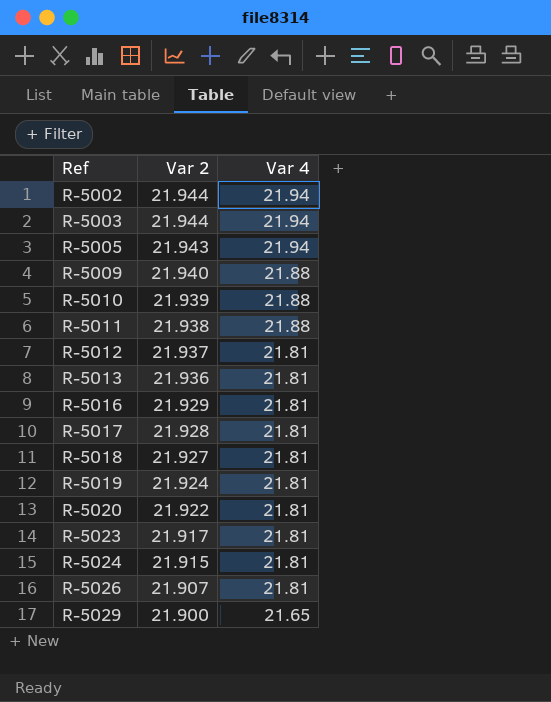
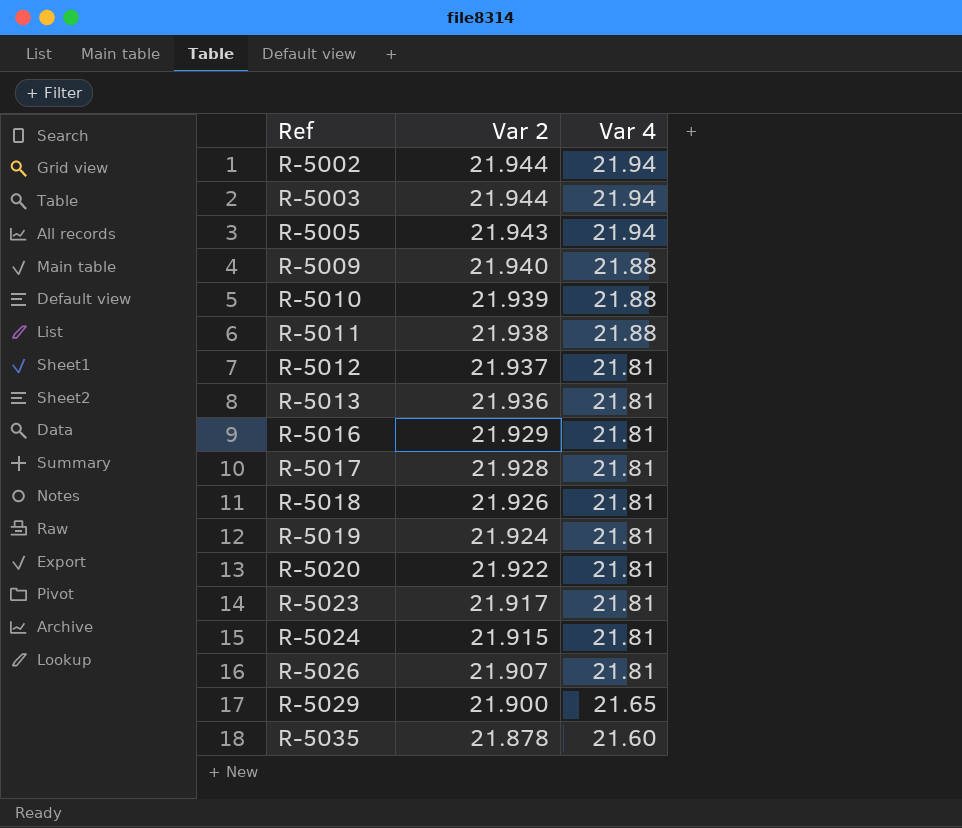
R-5018 | Var 2: 21.927 -> 21.926
row R-5035: none -> 21.878 | 21.60

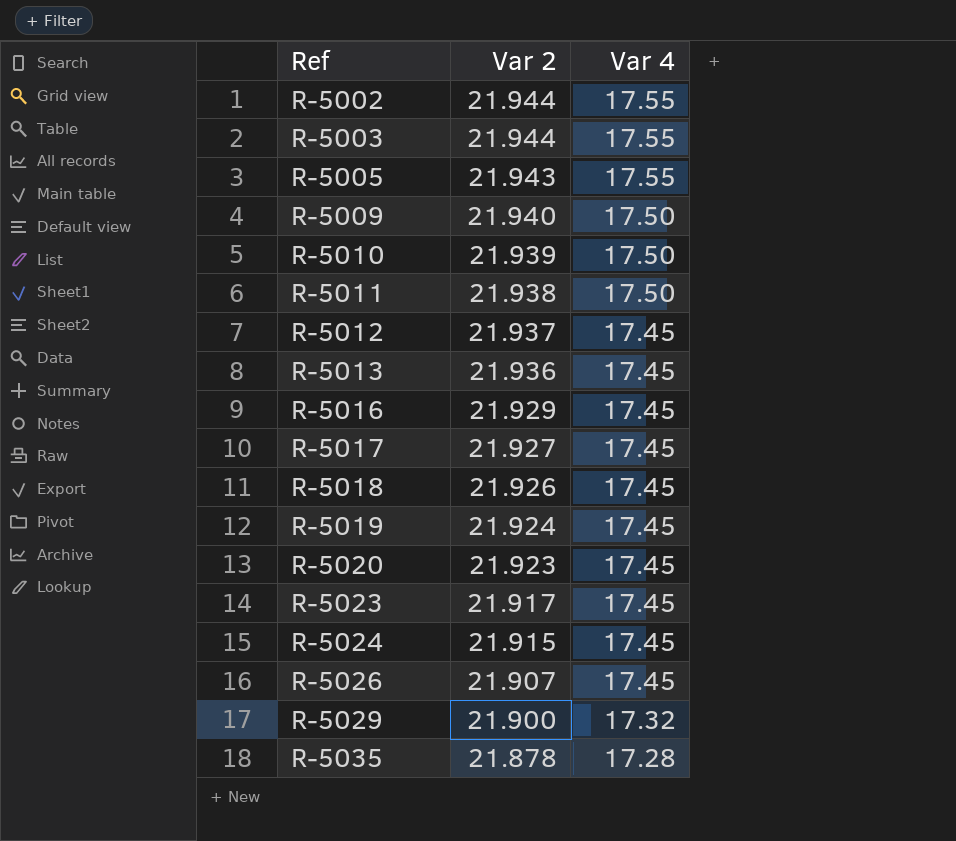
R-5002 | Var 4: 21.94 -> 17.55
R-5003 | Var 4: 21.94 -> 17.55
R-5005 | Var 4: 21.94 -> 17.55
R-5009 | Var 4: 21.88 -> 17.50
R-5010 | Var 4: 21.88 -> 17.50
R-5011 | Var 4: 21.88 -> 17.50
R-5012 | Var 4: 21.81 -> 17.45
R-5013 | Var 4: 21.81 -> 17.45
R-5016 | Var 4: 21.81 -> 17.45
R-5017 | Var 2: 21.928 -> 21.927
R-5017 | Var 4: 21.81 -> 17.45
R-5018 | Var 4: 21.81 -> 17.45
R-5019 | Var 4: 21.81 -> 17.45
R-5020 | Var 2: 21.922 -> 21.923
R-5020 | Var 4: 21.81 -> 17.45
R-5023 | Var 4: 21.81 -> 17.45
R-5024 | Var 4: 21.81 -> 17.45
R-5026 | Var 4: 21.81 -> 17.45
R-5029 | Var 4: 21.65 -> 17.32
R-5035 | Var 4: 21.60 -> 17.28

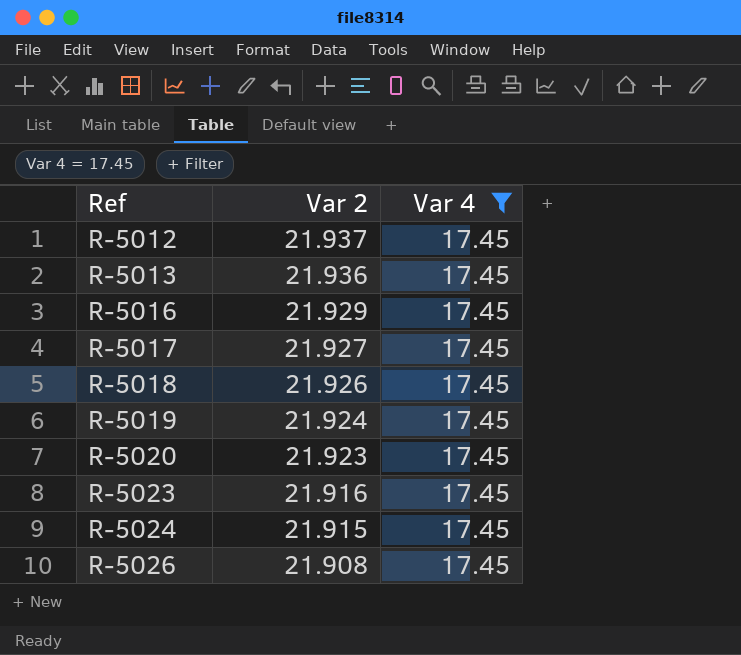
filter: none -> Var 4 = 17.45
R-5023 | Var 2: 21.917 -> 21.916
R-5026 | Var 2: 21.907 -> 21.908

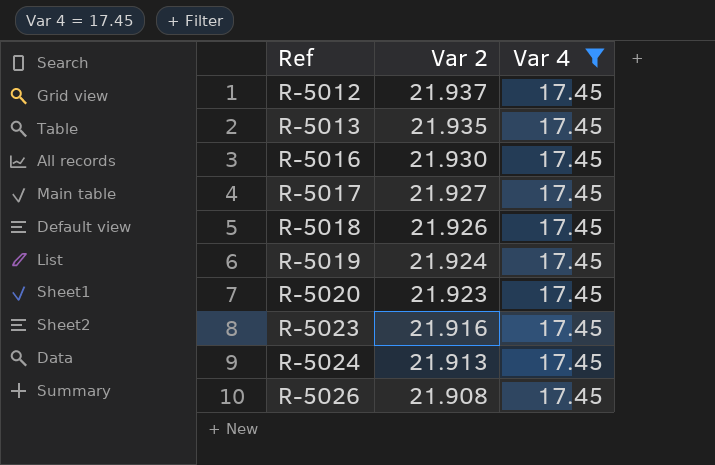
R-5013 | Var 2: 21.936 -> 21.935
R-5016 | Var 2: 21.929 -> 21.930
R-5024 | Var 2: 21.915 -> 21.913

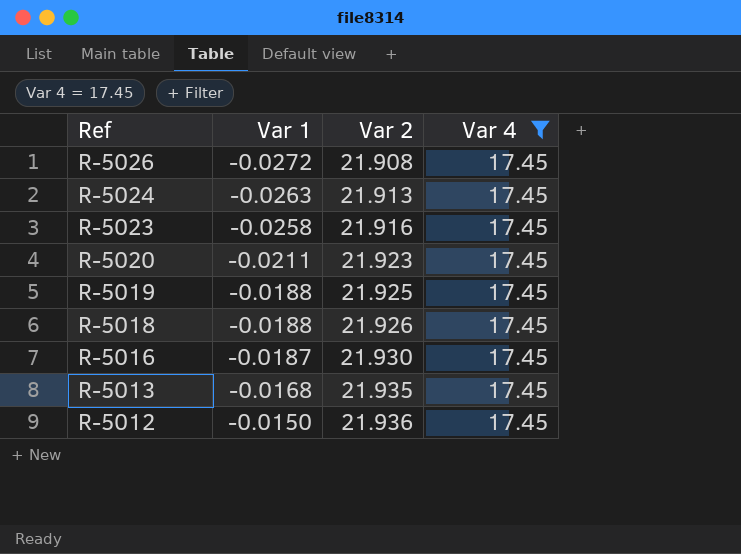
row order: Ref ascending -> Ref descending
column Var 1 | position: none -> 2
row R-5017: 21.927 | 17.45 -> none
R-5019 | Var 2: 21.924 -> 21.925
R-5012 | Var 2: 21.937 -> 21.936

